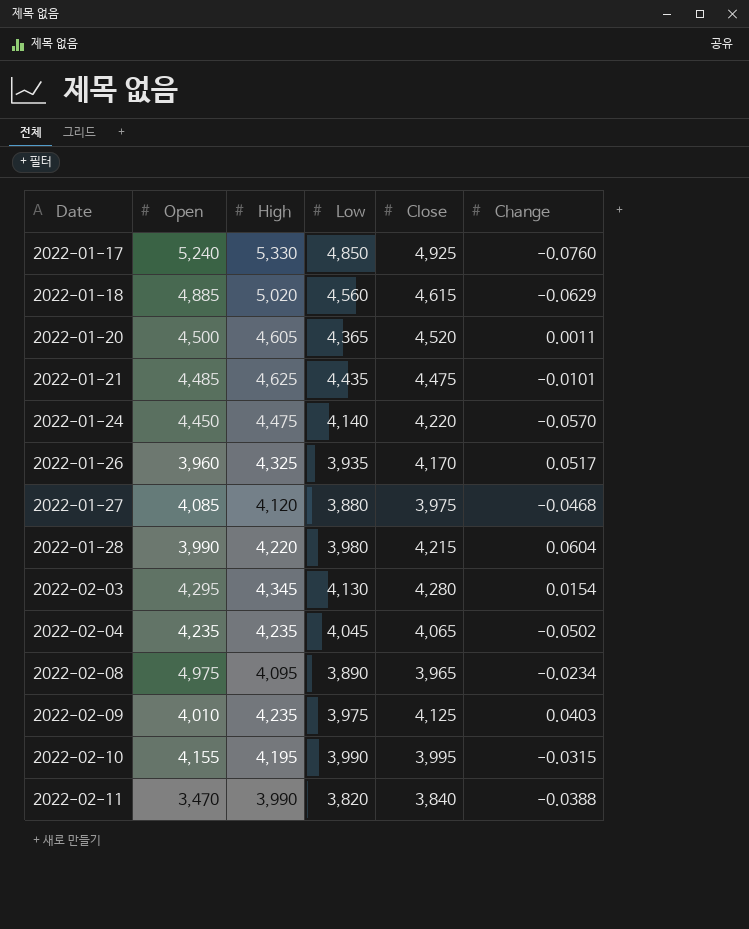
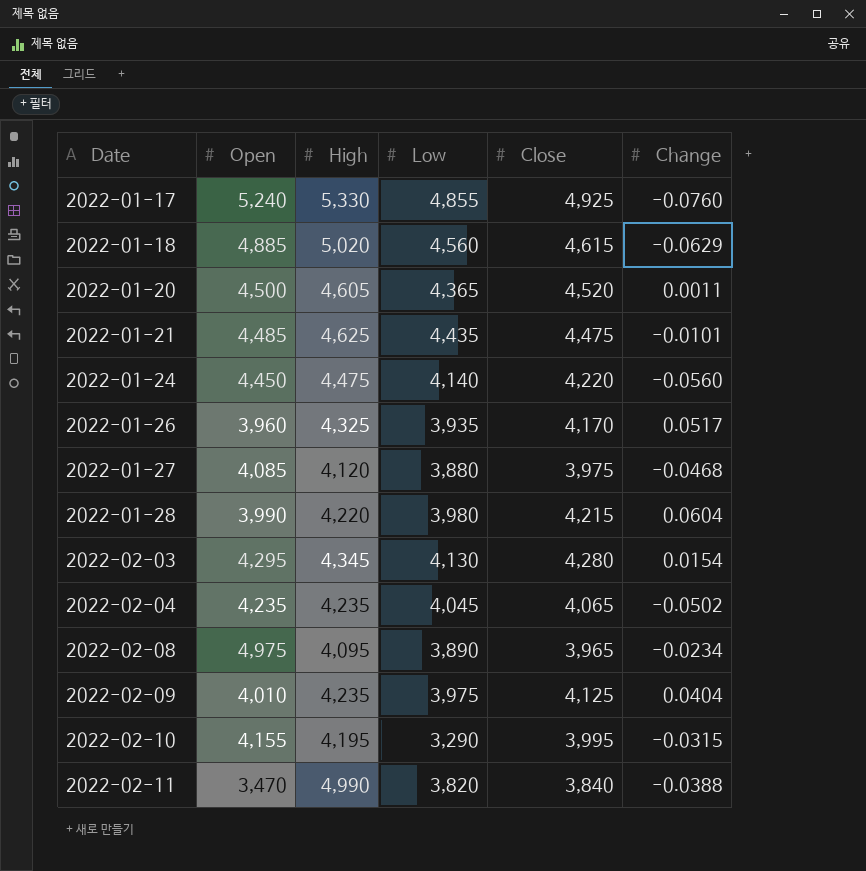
2022-01-17 | Low: 4,850 -> 4,855
2022-01-24 | Change: -0.0570 -> -0.0560
2022-02-09 | Change: 0.0403 -> 0.0404
2022-02-10 | Low: 3,990 -> 3,290
2022-02-11 | High: 3,990 -> 4,990

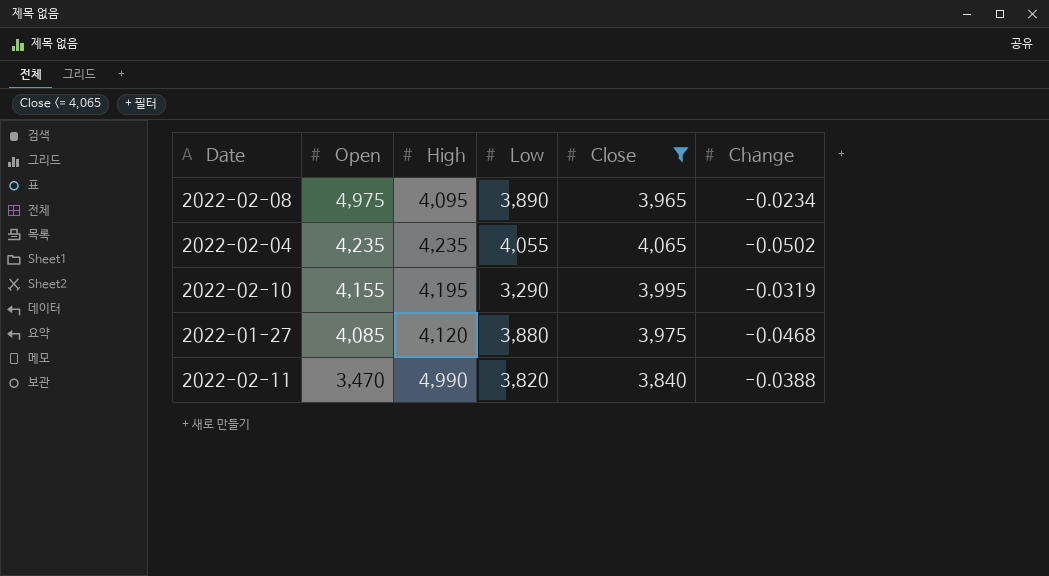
filter: none -> Close <= 4,065
row order: Date ascending -> Open descending
2022-02-04 | Low: 4,045 -> 4,055
2022-02-10 | Change: -0.0315 -> -0.0319

